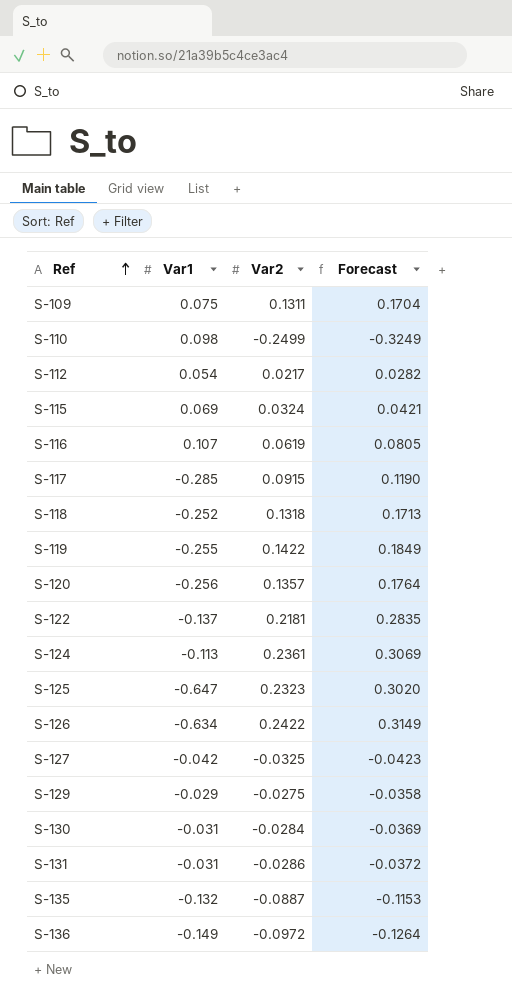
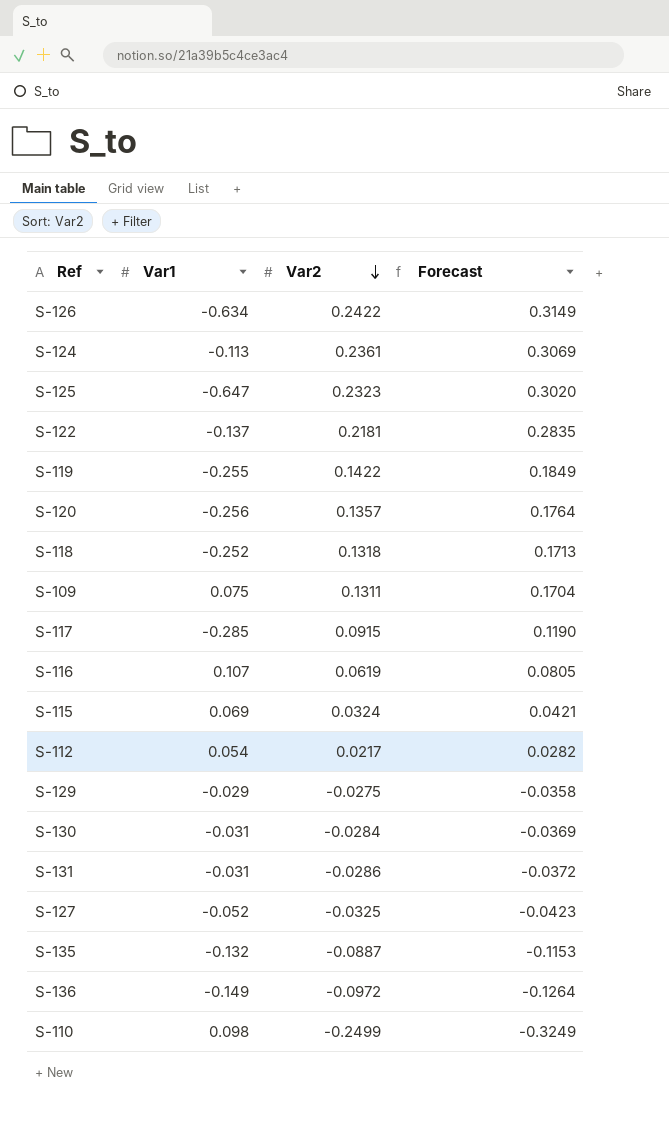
row order: Ref ascending -> Var2 descending
S-127 | Var1: -0.042 -> -0.052

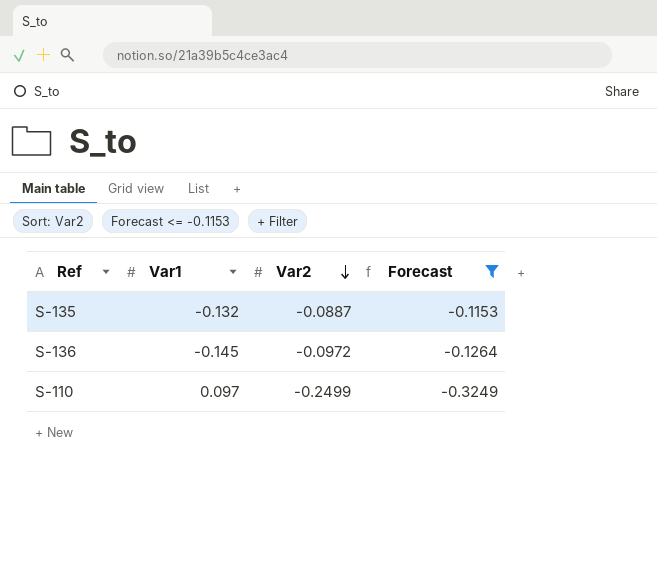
filter: none -> Forecast <= -0.1153
S-136 | Var1: -0.149 -> -0.145
S-110 | Var1: 0.098 -> 0.097

